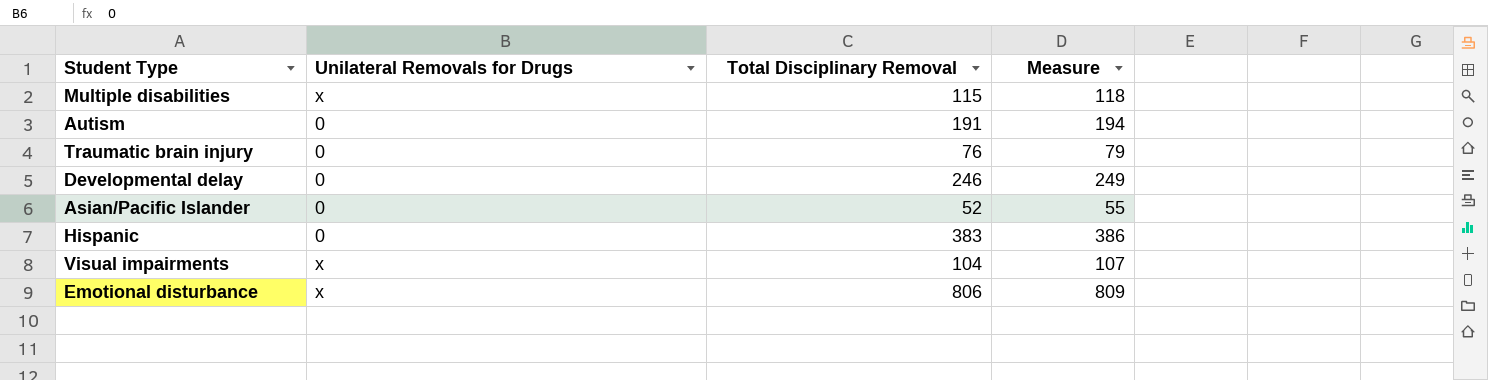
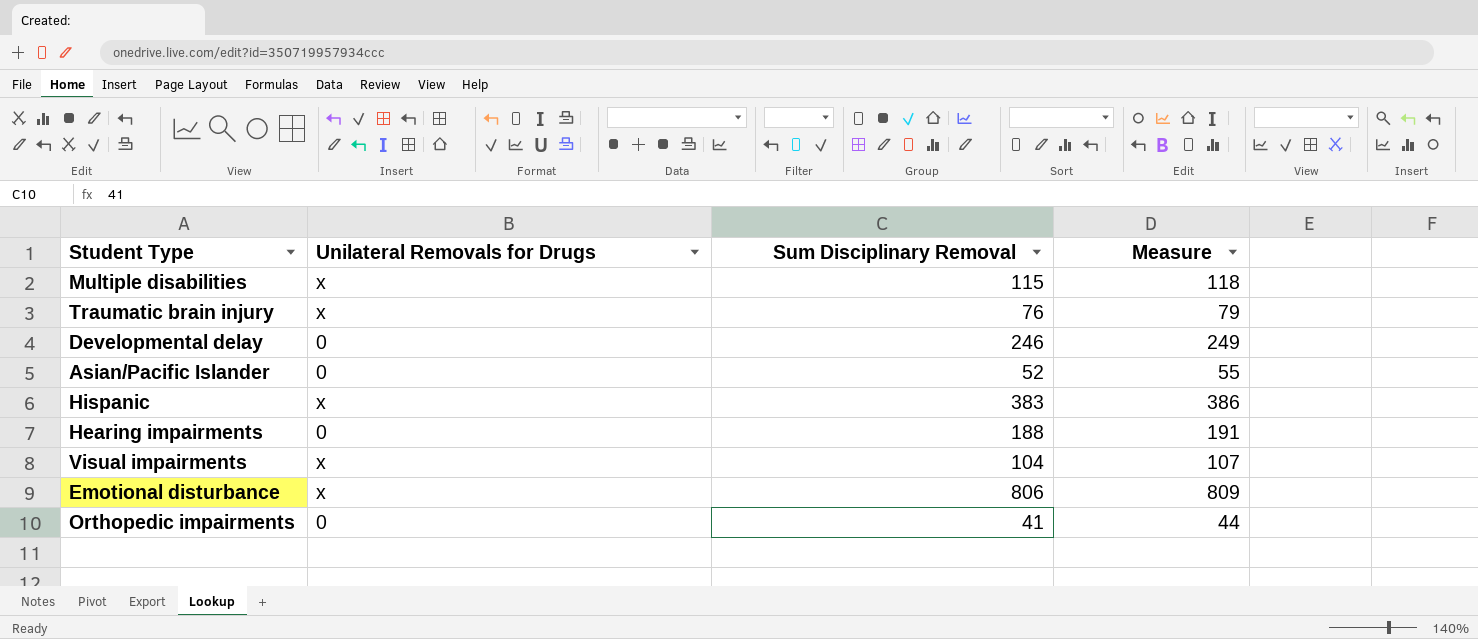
column name: Total Disciplinary Removal -> Sum Disciplinary Removal
row Autism: 0 | 191 | 194 -> none
Traumatic brain injury | Unilateral Removals for Drugs: 0 -> x
Hispanic | Unilateral Removals for Drugs: 0 -> x
row Hearing impairments: none -> 0 | 188 | 191
row Orthopedic impairments: none -> 0 | 41 | 44

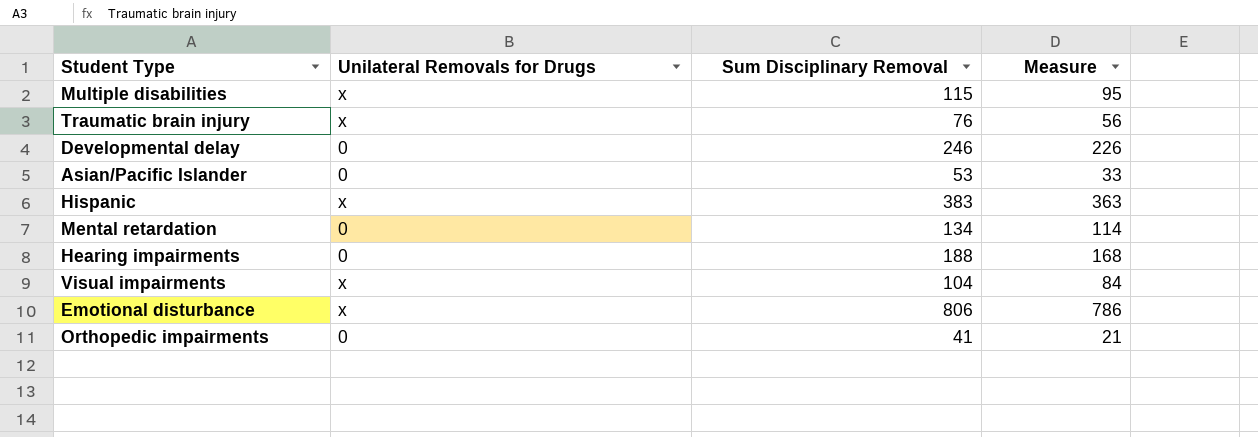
column Measure | formula: [Sum Disciplinary Removal] + 3 -> [Sum Disciplinary Removal] - 20
Asian/Pacific Islander | Sum Disciplinary Removal: 52 -> 53
row Mental retardation: none -> 0 | 134 | 114

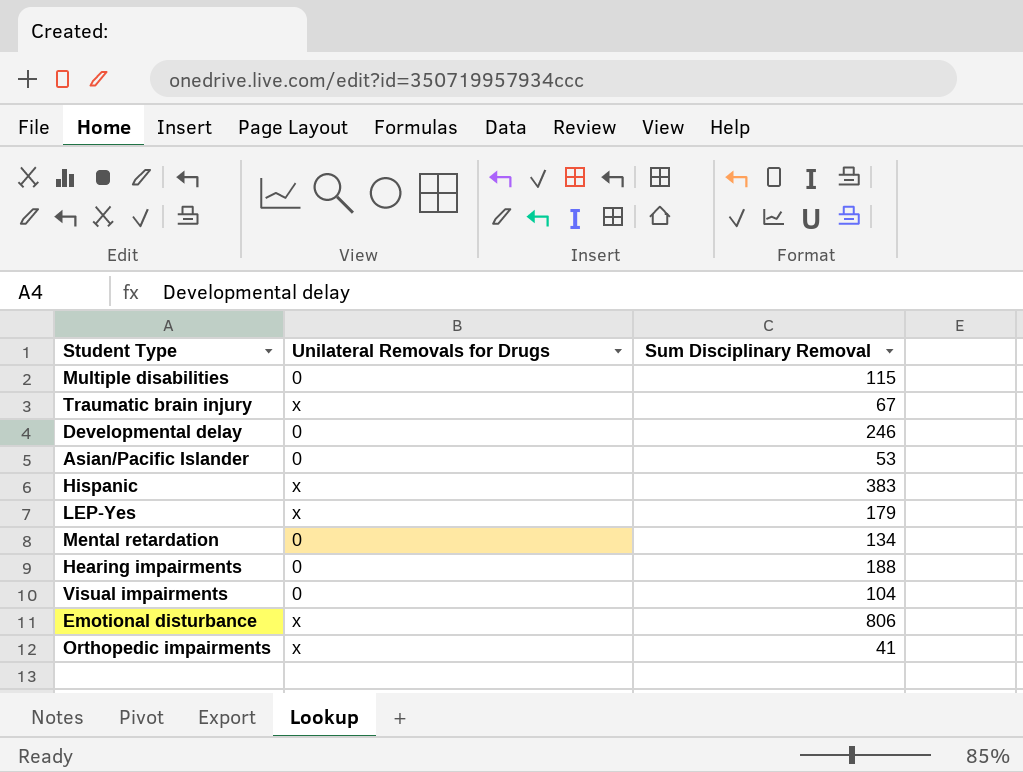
column Measure | formula: [Sum Disciplinary Removal] - 20 -> none
Multiple disabilities | Unilateral Removals for Drugs: x -> 0
Traumatic brain injury | Sum Disciplinary Removal: 76 -> 67
row LEP-Yes: none -> x | 179
Visual impairments | Unilateral Removals for Drugs: x -> 0
Orthopedic impairments | Unilateral Removals for Drugs: 0 -> x

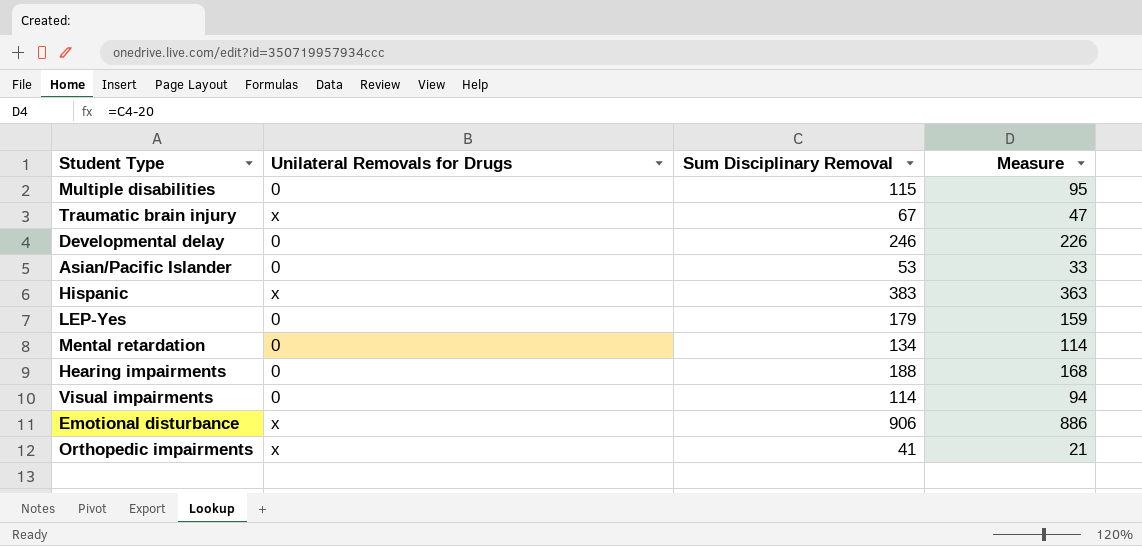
column Measure | formula: none -> [Sum Disciplinary Removal] - 20
LEP-Yes | Unilateral Removals for Drugs: x -> 0
Visual impairments | Sum Disciplinary Removal: 104 -> 114
Emotional disturbance | Sum Disciplinary Removal: 806 -> 906

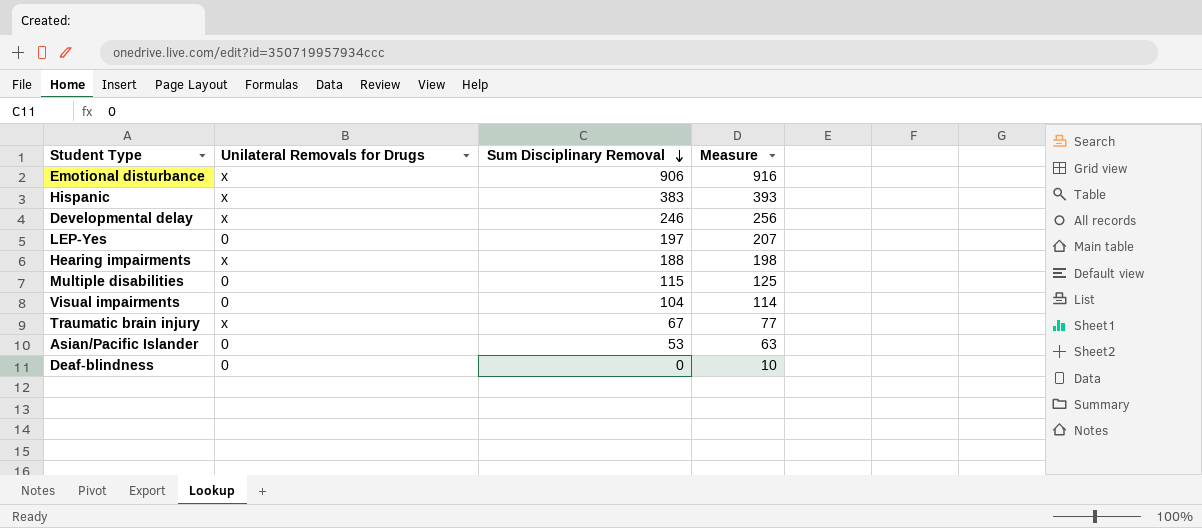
row order: none -> Sum Disciplinary Removal descending
column Measure | formula: [Sum Disciplinary Removal] - 20 -> [Sum Disciplinary Removal] + 10
row Mental retardation: 0 | 134 | 114 -> none
row Orthopedic impairments: x | 41 | 21 -> none
Developmental delay | Unilateral Removals for Drugs: 0 -> x
LEP-Yes | Sum Disciplinary Removal: 179 -> 197
Hearing impairments | Unilateral Removals for Drugs: 0 -> x
Visual impairments | Sum Disciplinary Removal: 114 -> 104
row Deaf-blindness: none -> 0 | 0 | 10

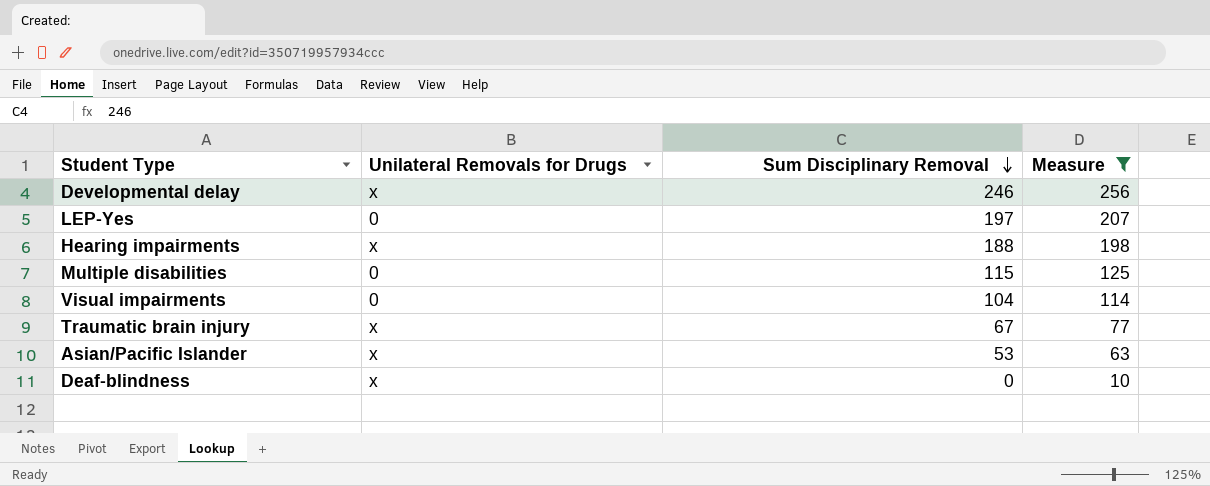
filter: none -> Measure <= 256
Asian/Pacific Islander | Unilateral Removals for Drugs: 0 -> x
Deaf-blindness | Unilateral Removals for Drugs: 0 -> x

